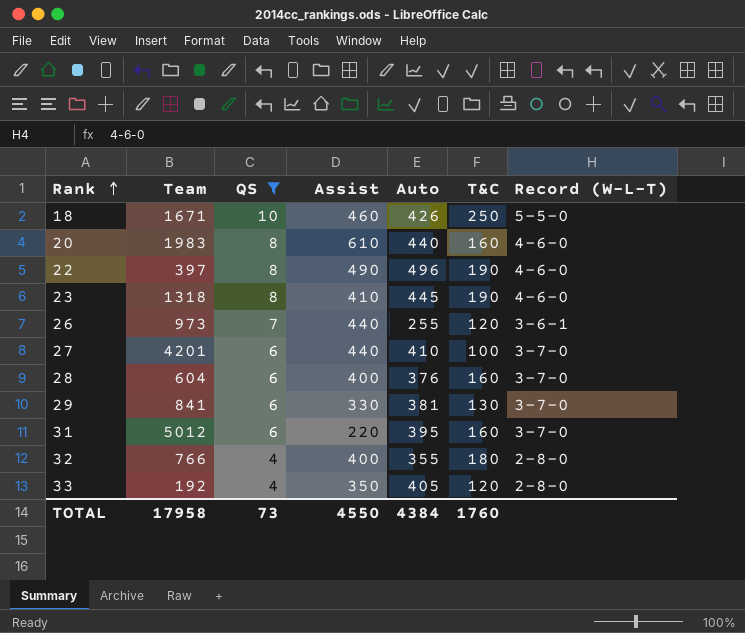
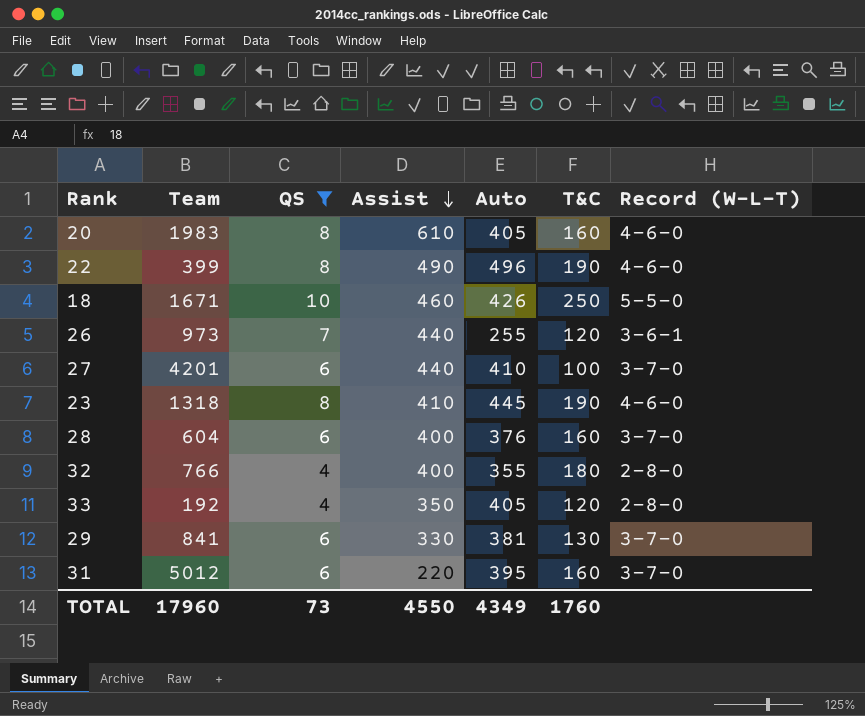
row order: Rank ascending -> Assist descending
20 | Auto: 440 -> 405
22 | Team: 397 -> 399
TOTAL | Team: 17958 -> 17960
TOTAL | Auto: 4384 -> 4349

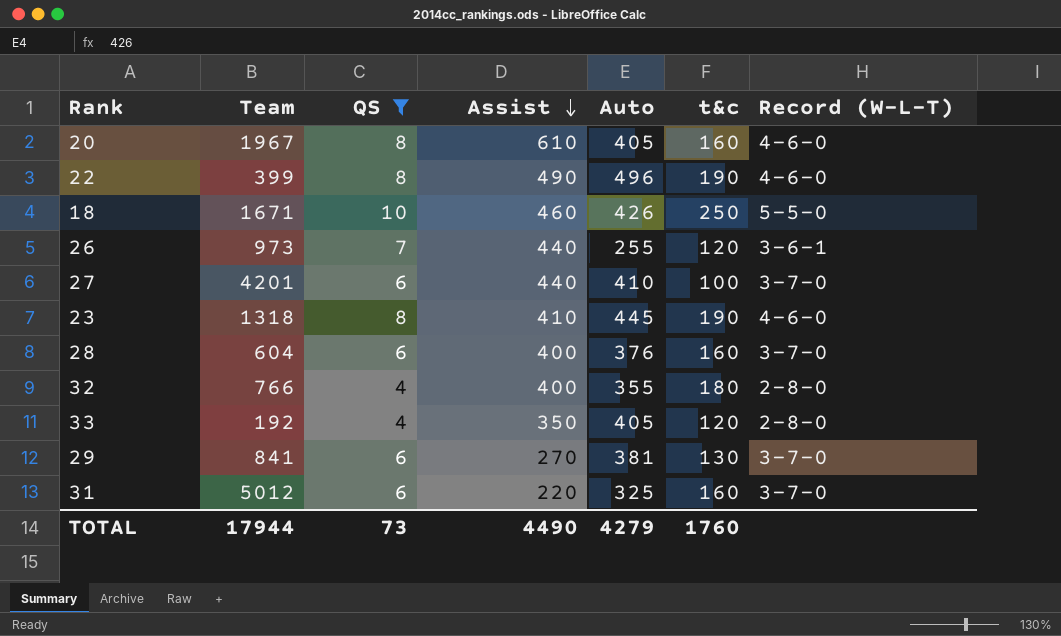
column name: T&C -> t&c
20 | Team: 1983 -> 1967
29 | Assist: 330 -> 270
31 | Auto: 395 -> 325
TOTAL | Team: 17960 -> 17944
TOTAL | Assist: 4550 -> 4490
TOTAL | Auto: 4349 -> 4279

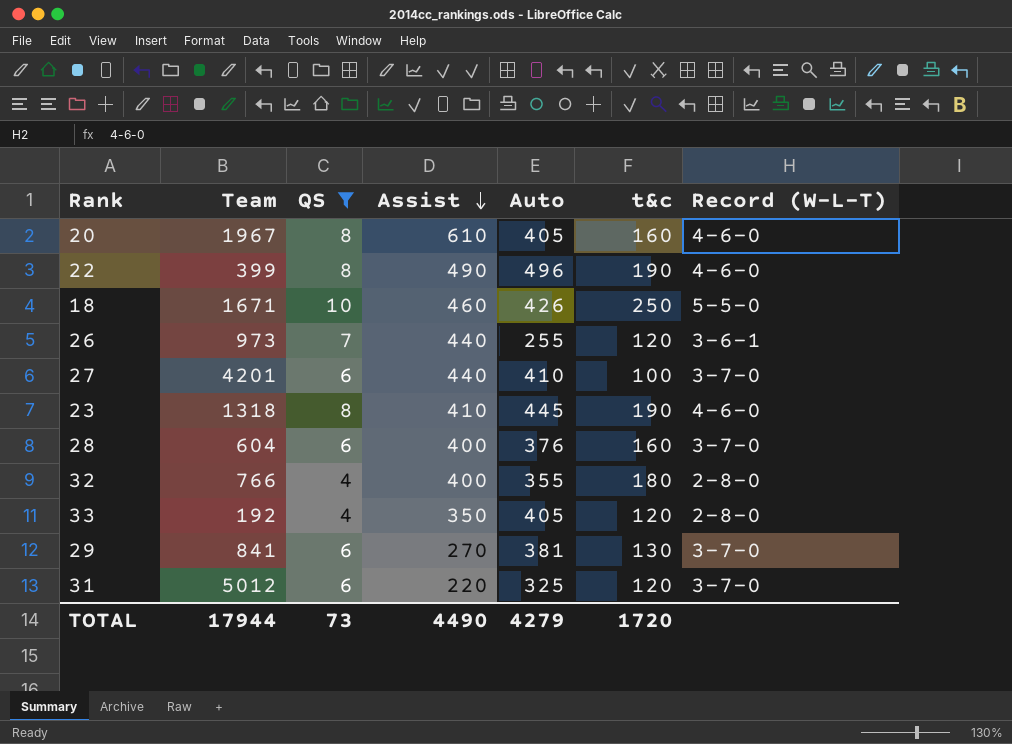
31 | t&c: 160 -> 120
TOTAL | t&c: 1760 -> 1720

